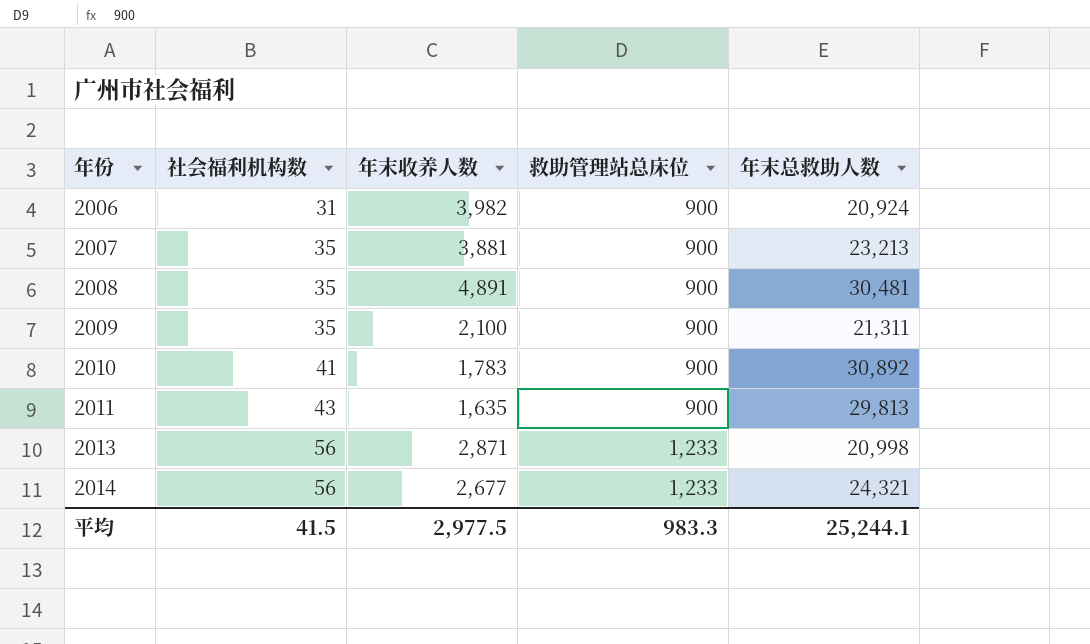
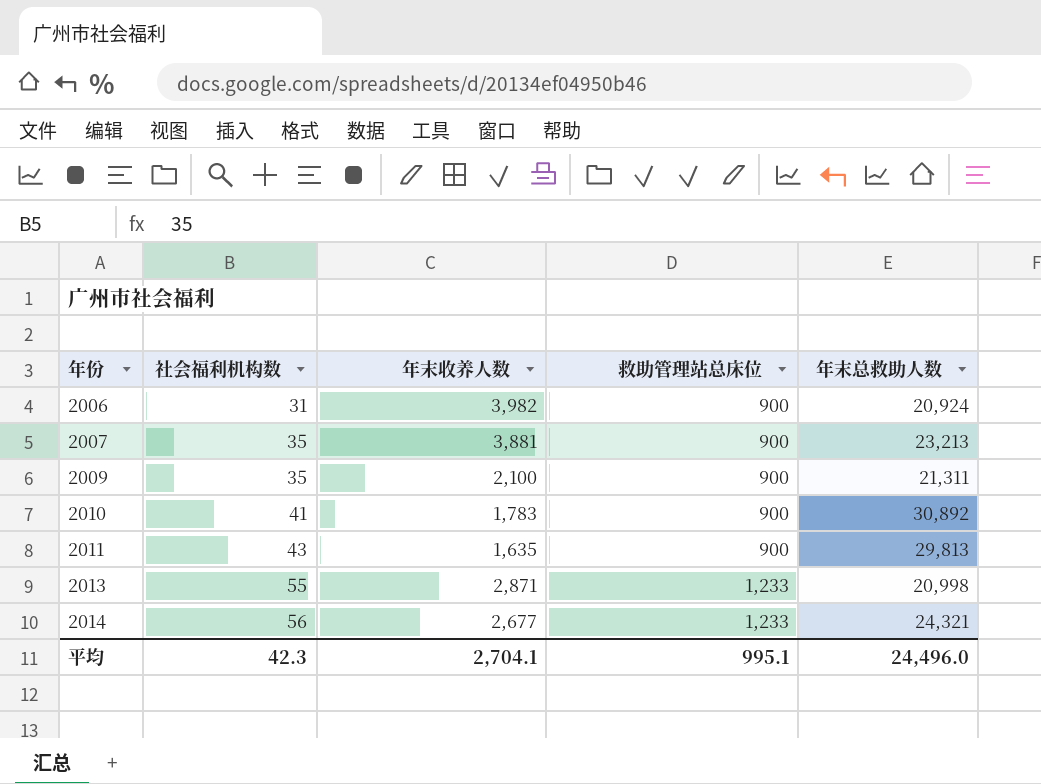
row 2008: 35 | 4,891 | 900 | 30,481 -> none
2013 | 社会福利机构数: 56 -> 55
平均 | 社会福利机构数: 41.5 -> 42.3
平均 | 年末收养人数: 2,977.5 -> 2,704.1
平均 | 救助管理站总床位: 983.3 -> 995.1
平均 | 年末总救助人数: 25,244.1 -> 24,496.0

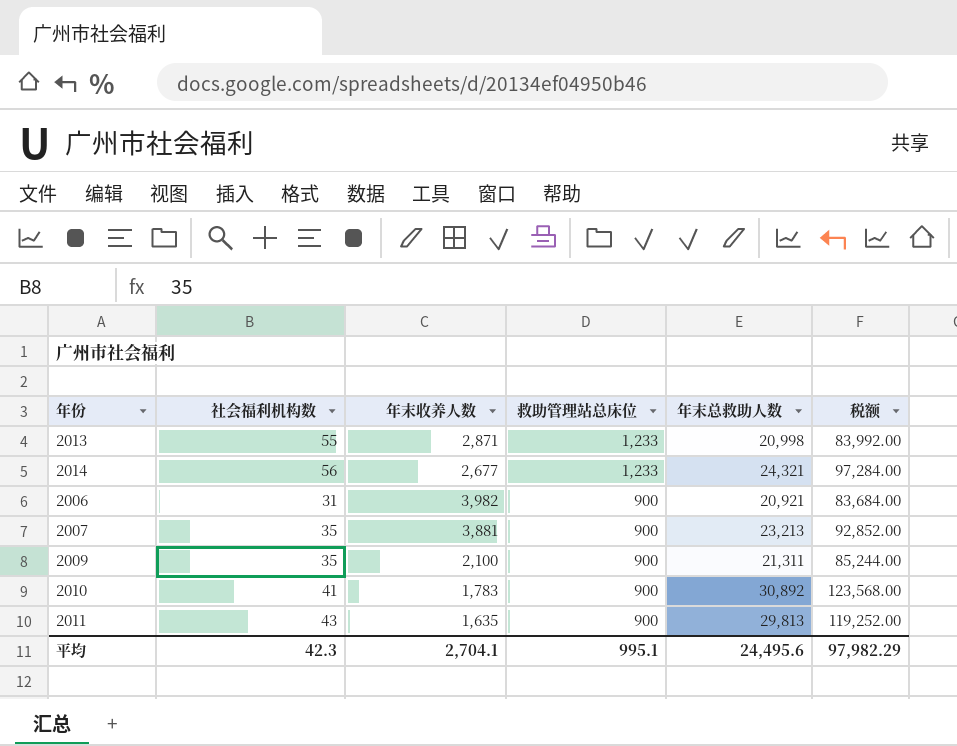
row order: 年份 ascending -> 救助管理站总床位 descending
column 税额 | formula: none -> [年末总救助人数] * 4
2006 | 年末总救助人数: 20,924 -> 20,921
平均 | 年末总救助人数: 24,496.0 -> 24,495.6

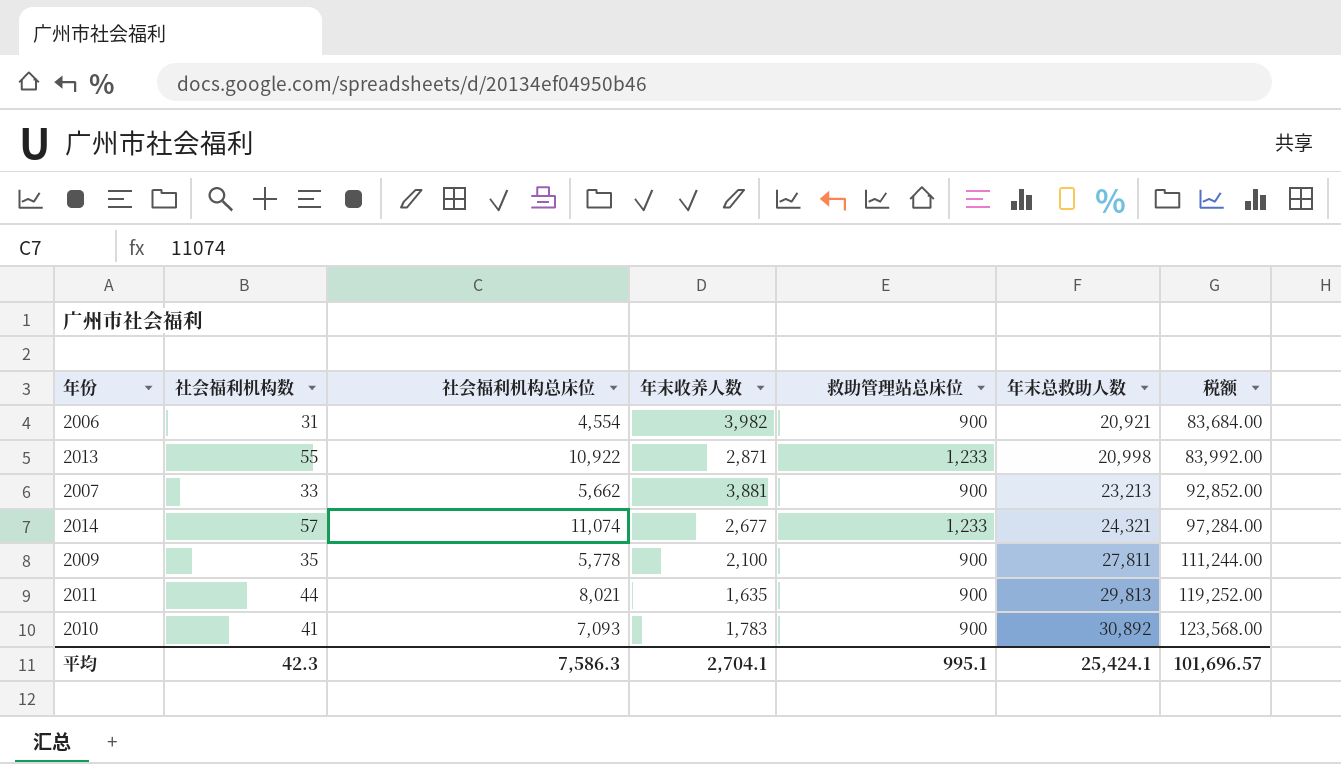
row order: 救助管理站总床位 descending -> 年末总救助人数 ascending
column 社会福利机构总床位 | position: none -> 3
2007 | 社会福利机构数: 35 -> 33
2014 | 社会福利机构数: 56 -> 57
2009 | 年末总救助人数: 21,311 -> 27,811
2009 | 税额: 85,244.00 -> 111,244.00
2011 | 社会福利机构数: 43 -> 44
平均 | 年末总救助人数: 24,495.6 -> 25,424.1
平均 | 税额: 97,982.29 -> 101,696.57

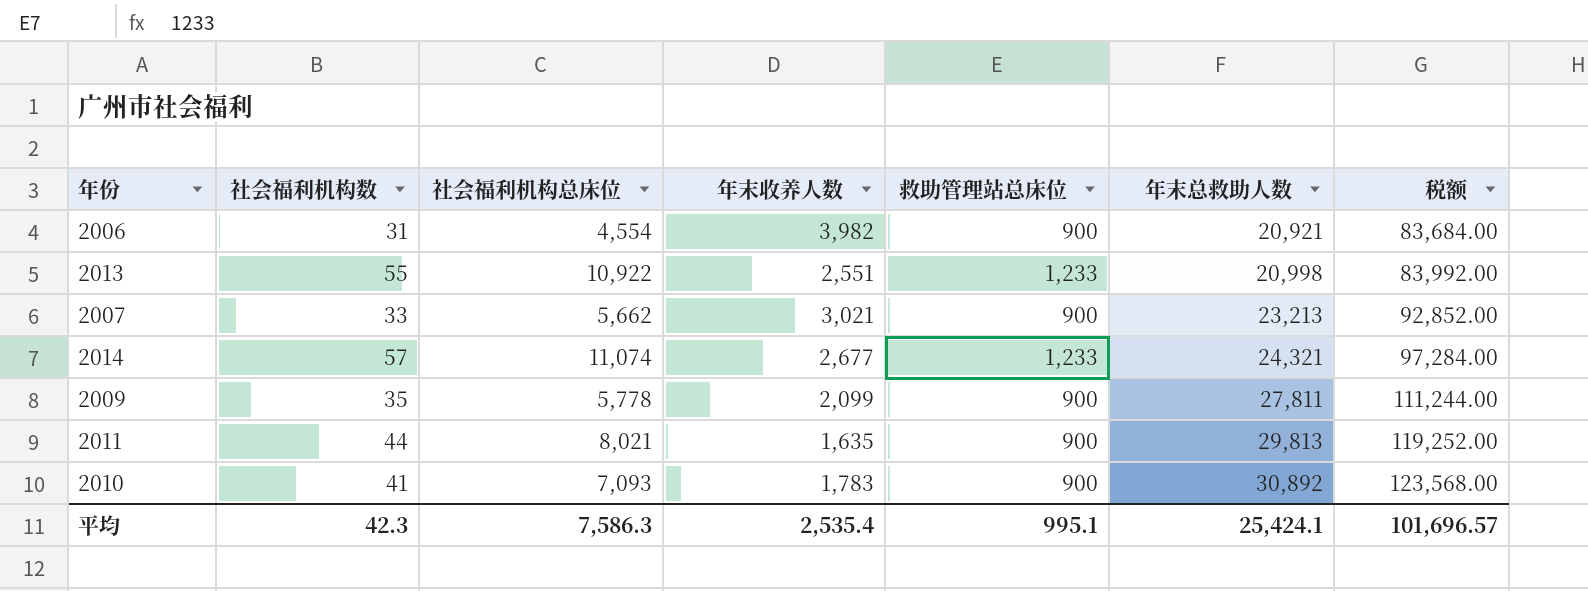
2013 | 年末收养人数: 2,871 -> 2,551
2007 | 年末收养人数: 3,881 -> 3,021
2009 | 年末收养人数: 2,100 -> 2,099
平均 | 年末收养人数: 2,704.1 -> 2,535.4

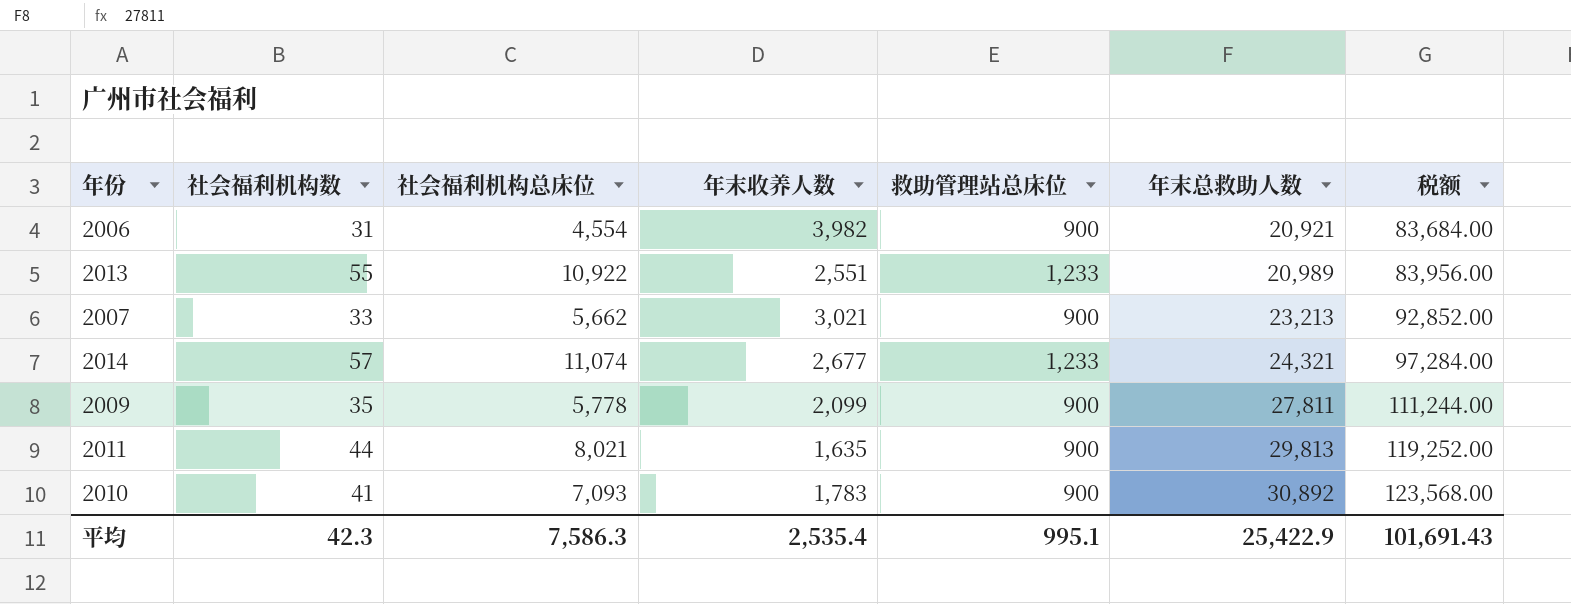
2013 | 年末总救助人数: 20,998 -> 20,989
2013 | 税额: 83,992.00 -> 83,956.00
平均 | 年末总救助人数: 25,424.1 -> 25,422.9
平均 | 税额: 101,696.57 -> 101,691.43

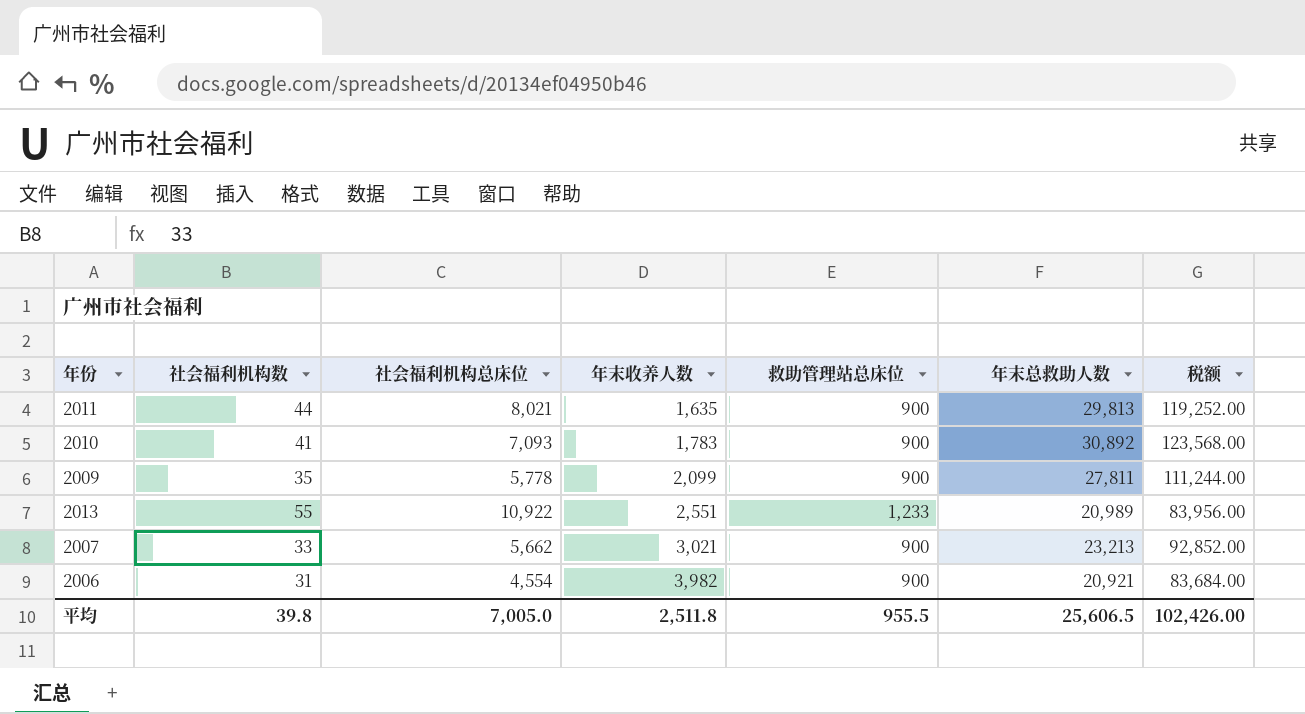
row order: 年末总救助人数 ascending -> 年末收养人数 ascending
row 2014: 57 | 11,074 | 2,677 | 1,233 | 24,321 | 97,284.00 -> none
平均 | 社会福利机构数: 42.3 -> 39.8
平均 | 社会福利机构总床位: 7,586.3 -> 7,005.0
平均 | 年末收养人数: 2,535.4 -> 2,511.8
平均 | 救助管理站总床位: 995.1 -> 955.5
平均 | 年末总救助人数: 25,422.9 -> 25,606.5
平均 | 税额: 101,691.43 -> 102,426.00

